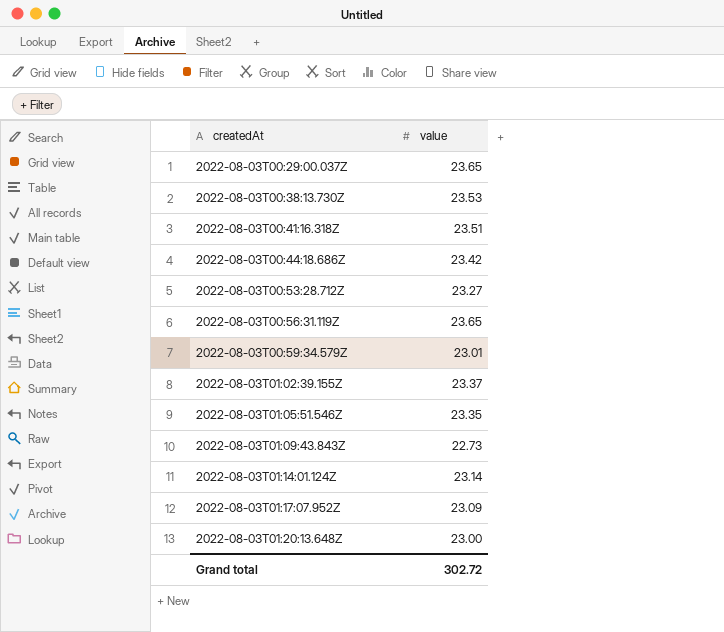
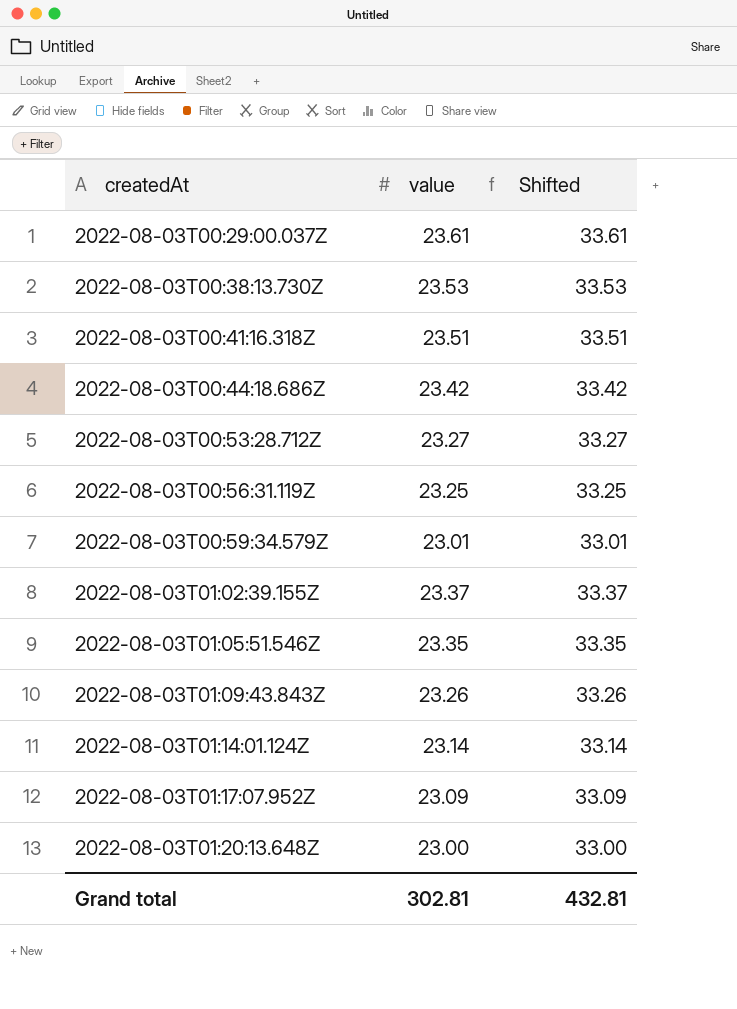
column Shifted | formula: none -> [value] + 10
2022-08-03T00:29:00.037Z | value: 23.65 -> 23.61
2022-08-03T00:56:31.119Z | value: 23.65 -> 23.25
2022-08-03T01:09:43.843Z | value: 22.73 -> 23.26
Grand total | value: 302.72 -> 302.81

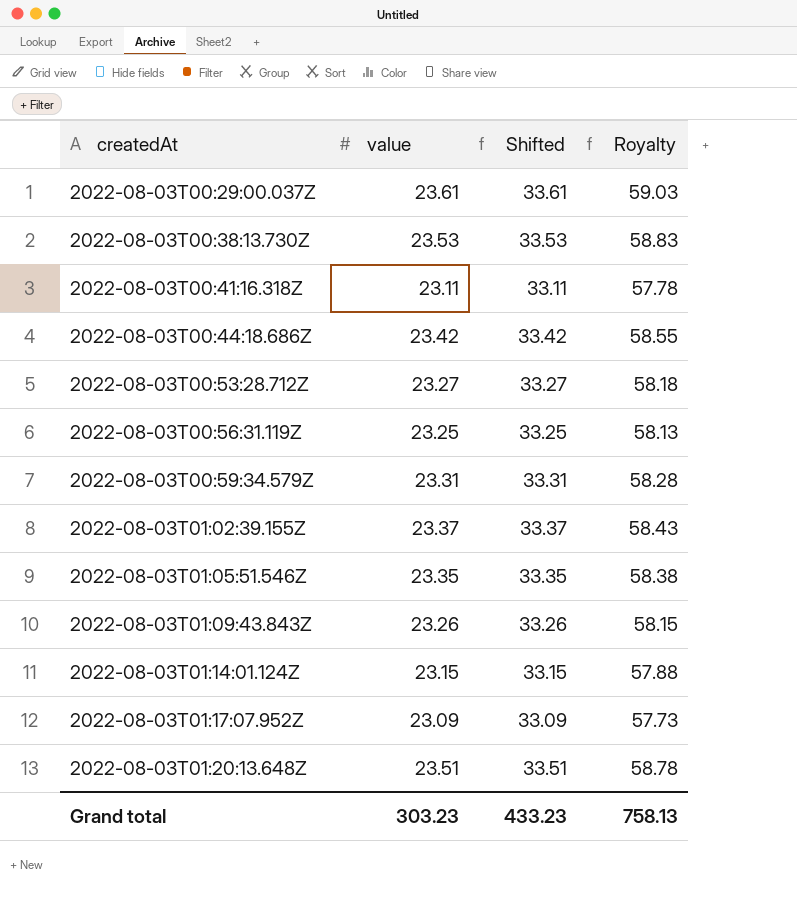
column Royalty | formula: none -> [value] * 2.5
2022-08-03T00:41:16.318Z | value: 23.51 -> 23.11
2022-08-03T00:41:16.318Z | Shifted: 33.51 -> 33.11
2022-08-03T00:59:34.579Z | value: 23.01 -> 23.31
2022-08-03T00:59:34.579Z | Shifted: 33.01 -> 33.31
2022-08-03T01:14:01.124Z | value: 23.14 -> 23.15
2022-08-03T01:14:01.124Z | Shifted: 33.14 -> 33.15
2022-08-03T01:20:13.648Z | value: 23.00 -> 23.51
2022-08-03T01:20:13.648Z | Shifted: 33.00 -> 33.51
Grand total | value: 302.81 -> 303.23
Grand total | Shifted: 432.81 -> 433.23

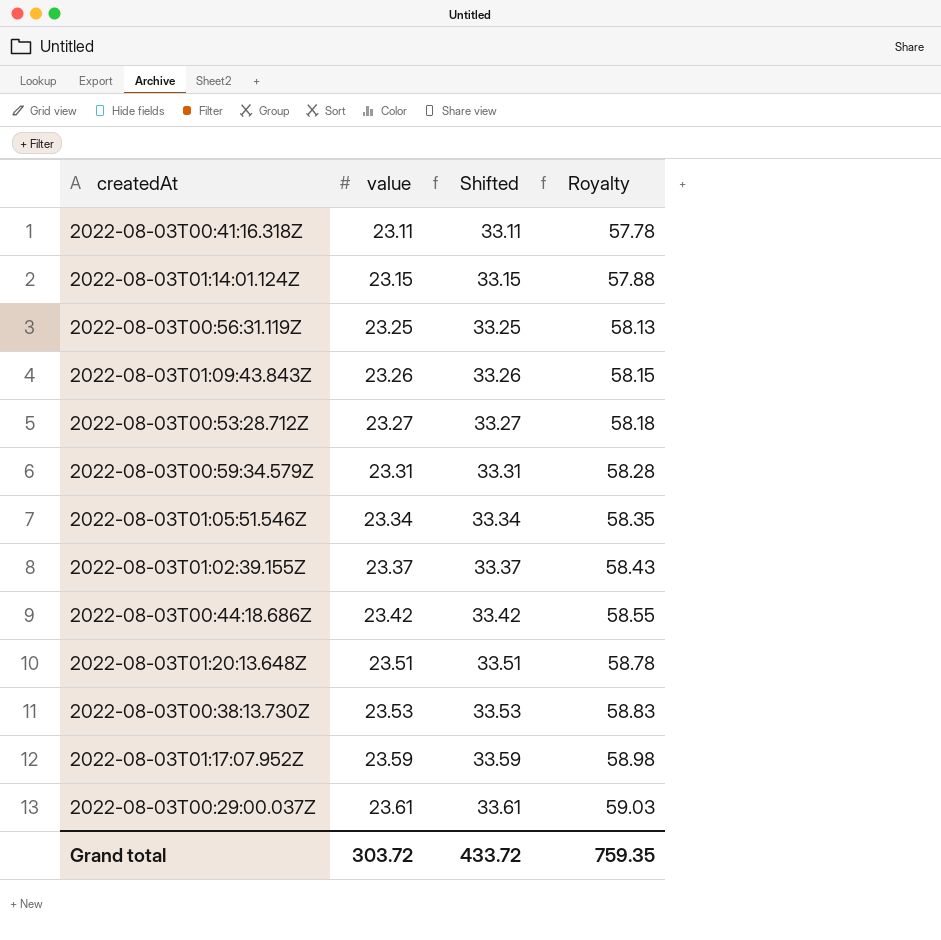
row order: createdAt ascending -> value ascending
2022-08-03T01:05:51.546Z | value: 23.35 -> 23.34
2022-08-03T01:05:51.546Z | Shifted: 33.35 -> 33.34
2022-08-03T01:05:51.546Z | Royalty: 58.38 -> 58.35
2022-08-03T01:17:07.952Z | value: 23.09 -> 23.59
2022-08-03T01:17:07.952Z | Shifted: 33.09 -> 33.59
2022-08-03T01:17:07.952Z | Royalty: 57.73 -> 58.98
Grand total | value: 303.23 -> 303.72
Grand total | Shifted: 433.23 -> 433.72
Grand total | Royalty: 758.13 -> 759.35

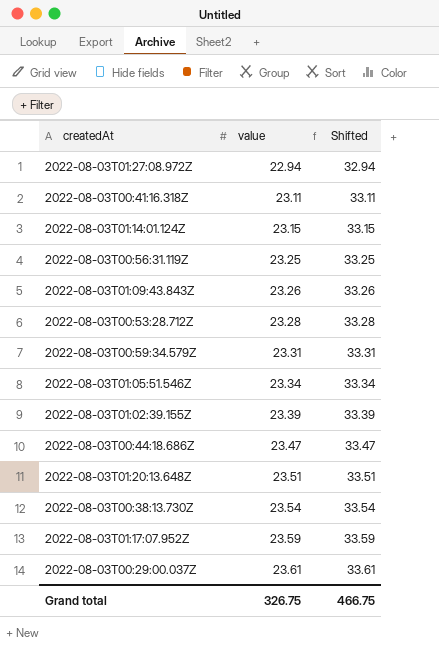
column Royalty | formula: [value] * 2.5 -> none
row 2022-08-03T01:27:08.972Z: none -> 22.94 | 32.94
2022-08-03T00:53:28.712Z | value: 23.27 -> 23.28
2022-08-03T00:53:28.712Z | Shifted: 33.27 -> 33.28
2022-08-03T01:02:39.155Z | value: 23.37 -> 23.39
2022-08-03T01:02:39.155Z | Shifted: 33.37 -> 33.39
2022-08-03T00:44:18.686Z | value: 23.42 -> 23.47
2022-08-03T00:44:18.686Z | Shifted: 33.42 -> 33.47
2022-08-03T00:38:13.730Z | value: 23.53 -> 23.54
2022-08-03T00:38:13.730Z | Shifted: 33.53 -> 33.54
Grand total | value: 303.72 -> 326.75
Grand total | Shifted: 433.72 -> 466.75

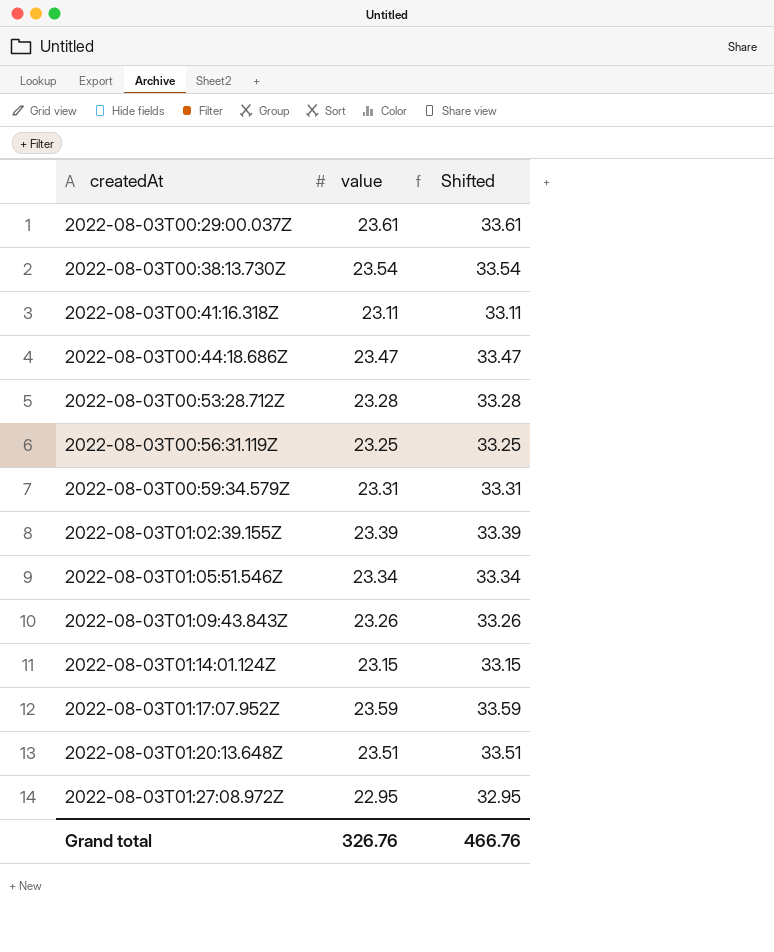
row order: value ascending -> createdAt ascending
2022-08-03T01:27:08.972Z | value: 22.94 -> 22.95
2022-08-03T01:27:08.972Z | Shifted: 32.94 -> 32.95
Grand total | value: 326.75 -> 326.76
Grand total | Shifted: 466.75 -> 466.76

